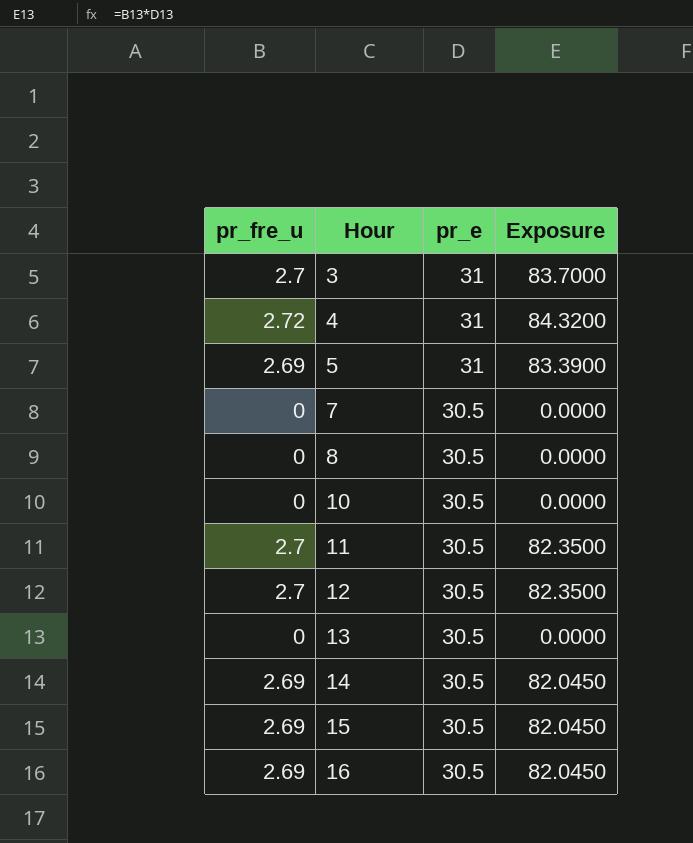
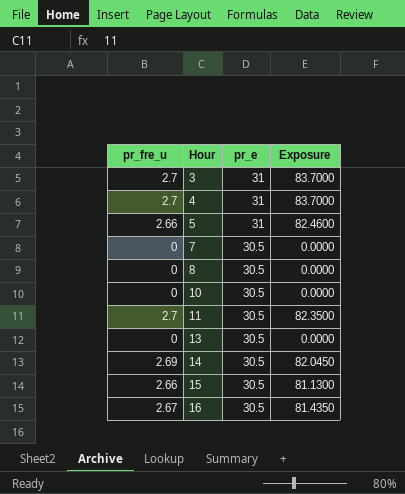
row 12: 2.7 | 30.5 | 82.3500 -> none
4 | pr_fre_u: 2.72 -> 2.7
4 | Exposure: 84.3200 -> 83.7000
5 | pr_fre_u: 2.69 -> 2.66
5 | Exposure: 83.3900 -> 82.4600
15 | pr_fre_u: 2.69 -> 2.66
15 | Exposure: 82.0450 -> 81.1300
16 | pr_fre_u: 2.69 -> 2.67
16 | Exposure: 82.0450 -> 81.4350

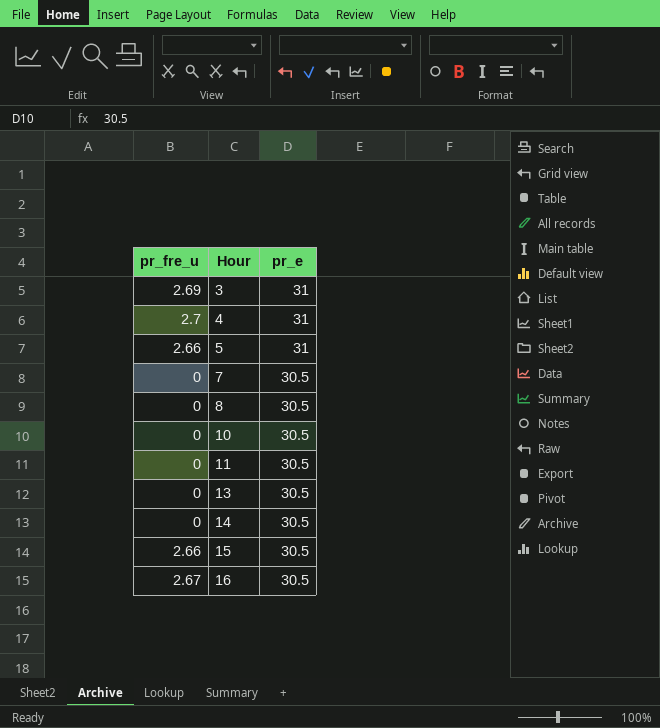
column Exposure | formula: [pr_fre_u] * [pr_e] -> none
3 | pr_fre_u: 2.7 -> 2.69
11 | pr_fre_u: 2.7 -> 0
14 | pr_fre_u: 2.69 -> 0

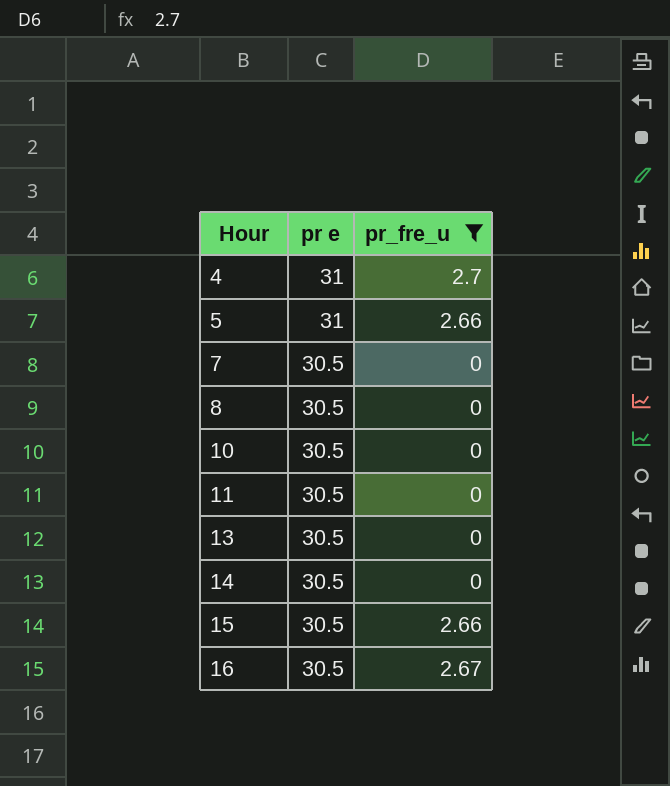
filter: none -> pr_fre_u != 2.69
column name: pr_e -> pr e
column pr_fre_u | position: 1 -> 3

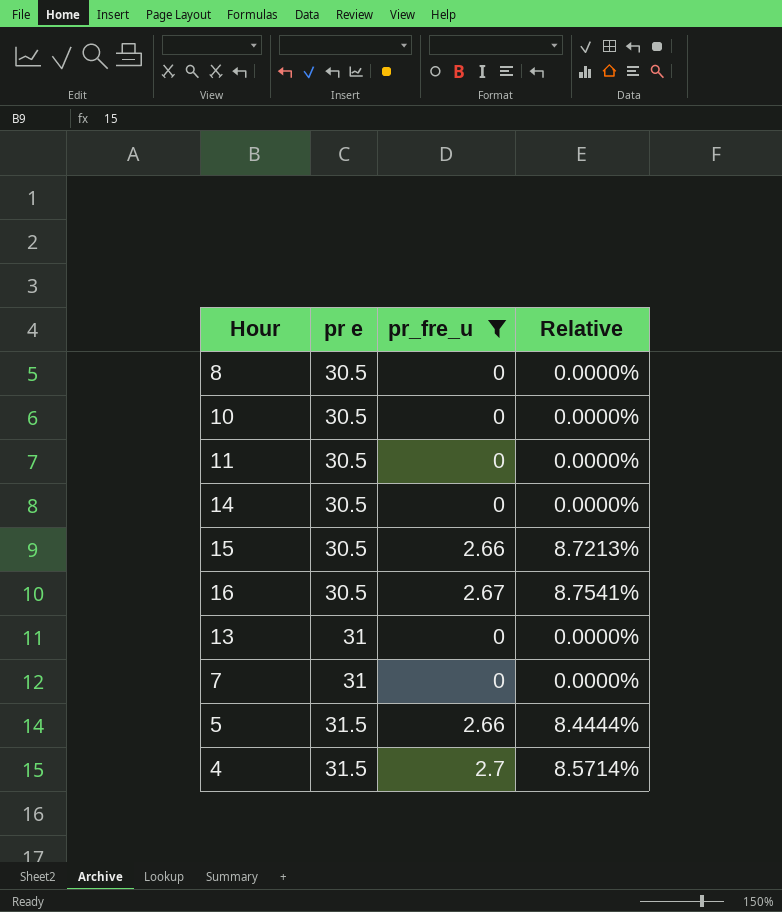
row order: Hour ascending -> pr e ascending
column Relative | formula: none -> [pr_fre_u] / [pr e]
13 | pr e: 30.5 -> 31
7 | pr e: 30.5 -> 31
5 | pr e: 31 -> 31.5
4 | pr e: 31 -> 31.5

